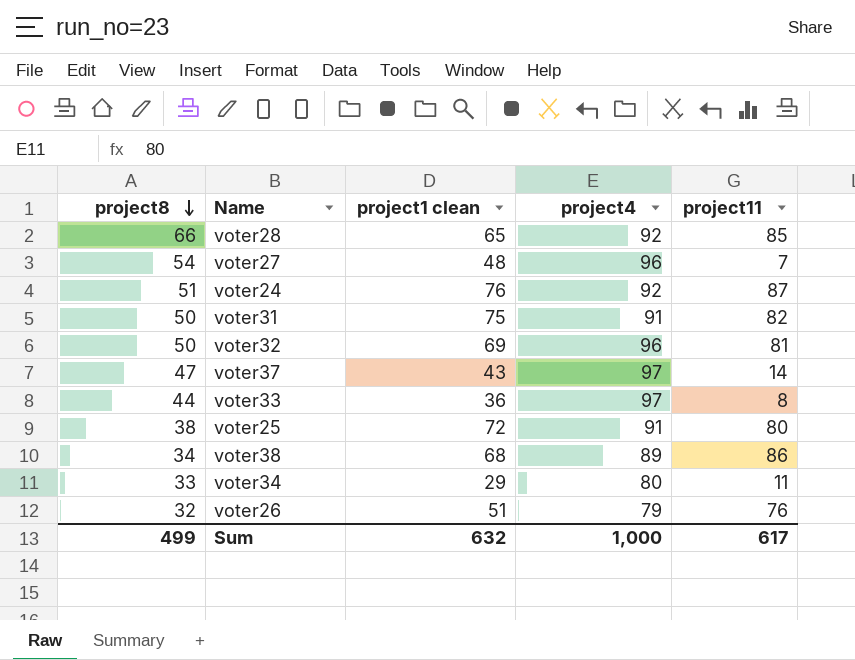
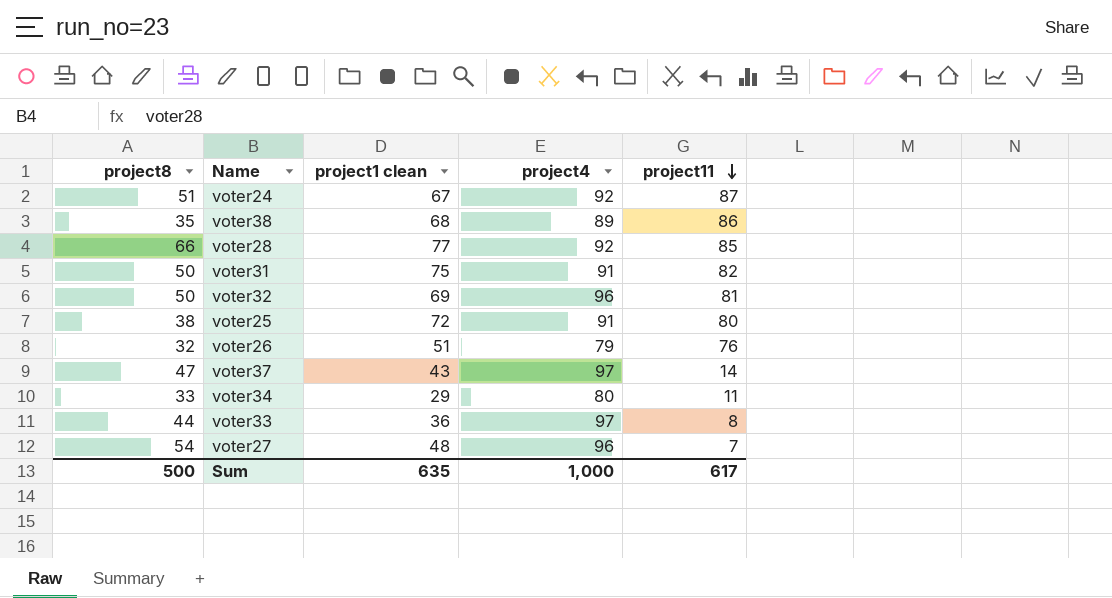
row order: project8 descending -> project11 descending
voter24 | project1 clean: 76 -> 67
voter38 | project8: 34 -> 35
voter28 | project1 clean: 65 -> 77
Sum | project8: 499 -> 500
Sum | project1 clean: 632 -> 635

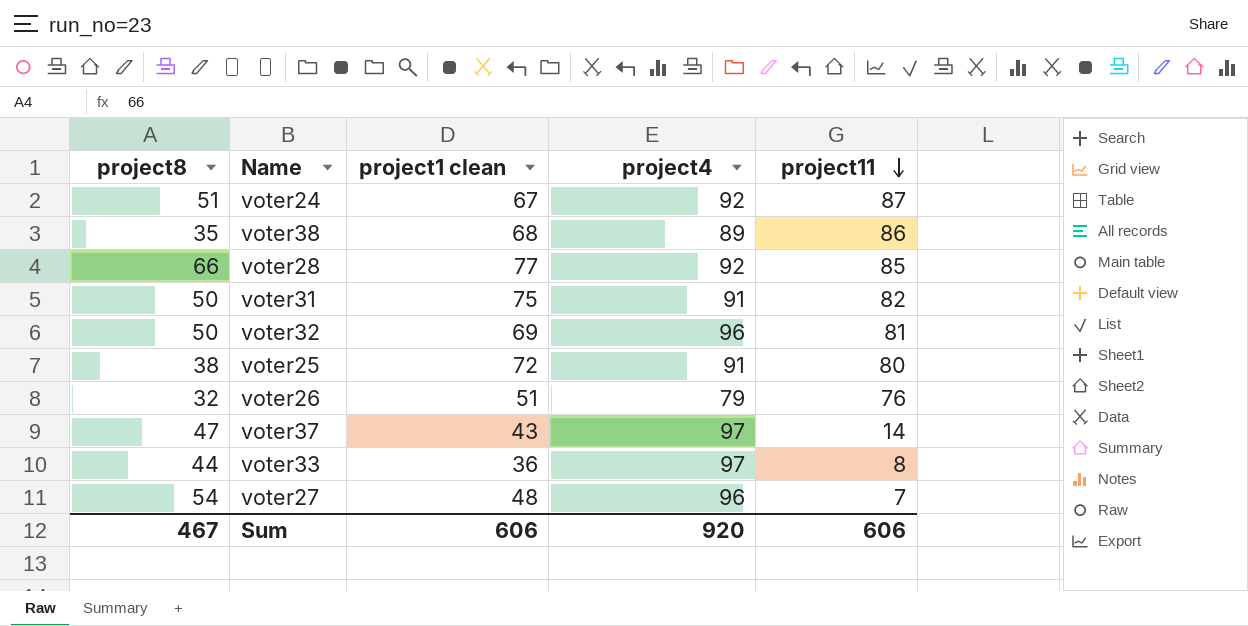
row voter34: 33 | 29 | 80 | 11 -> none
Sum | project8: 500 -> 467
Sum | project1 clean: 635 -> 606
Sum | project4: 1,000 -> 920
Sum | project11: 617 -> 606

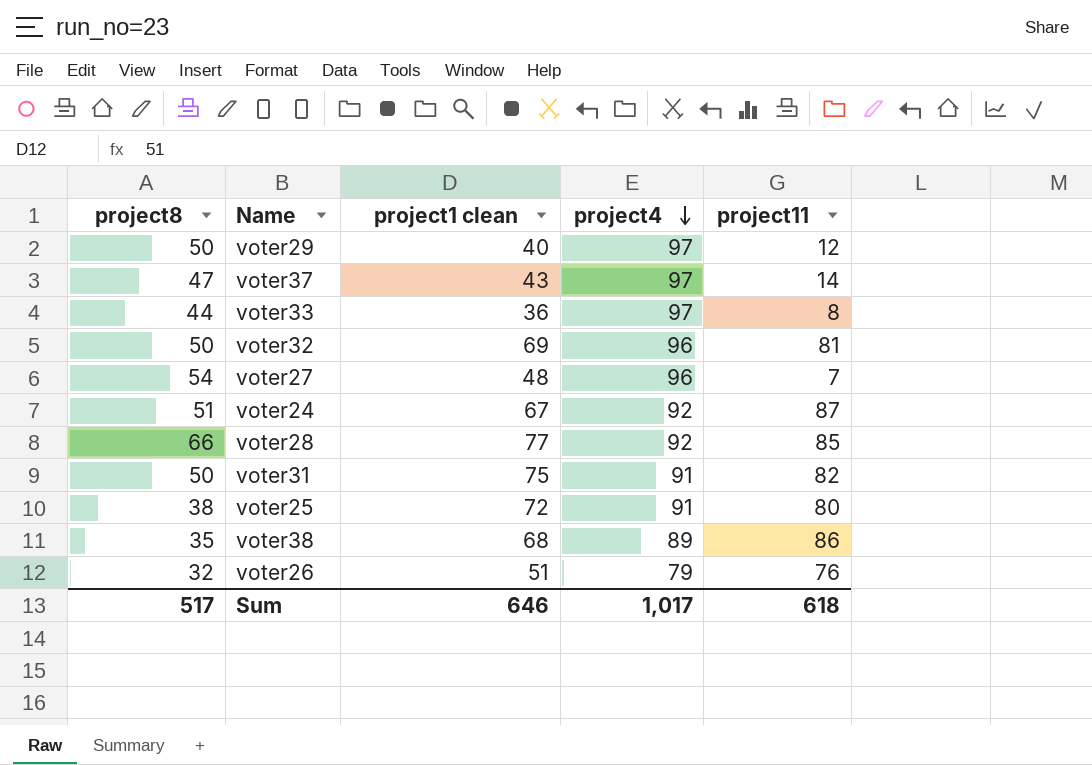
row order: project11 descending -> project4 descending
row voter29: none -> 50 | 40 | 97 | 12
Sum | project8: 467 -> 517
Sum | project1 clean: 606 -> 646
Sum | project4: 920 -> 1,017
Sum | project11: 606 -> 618

